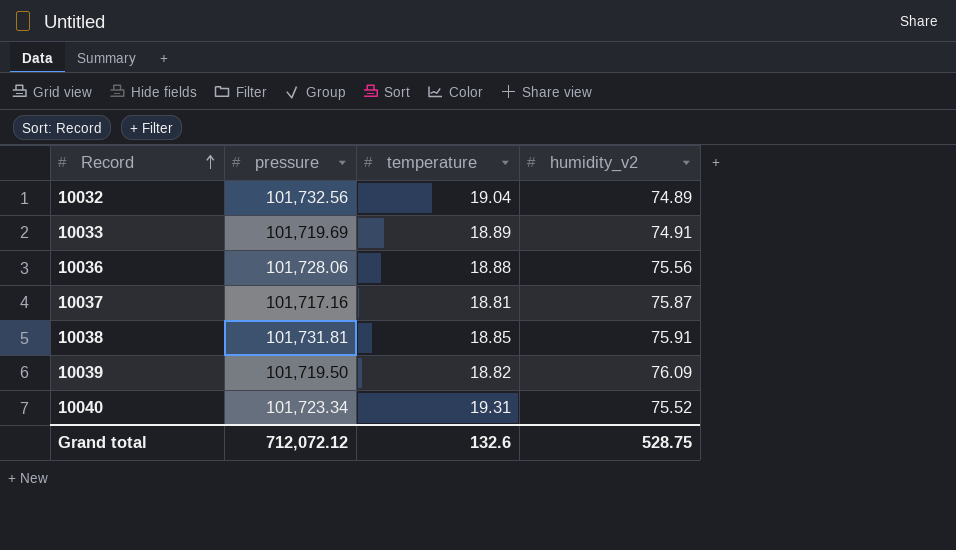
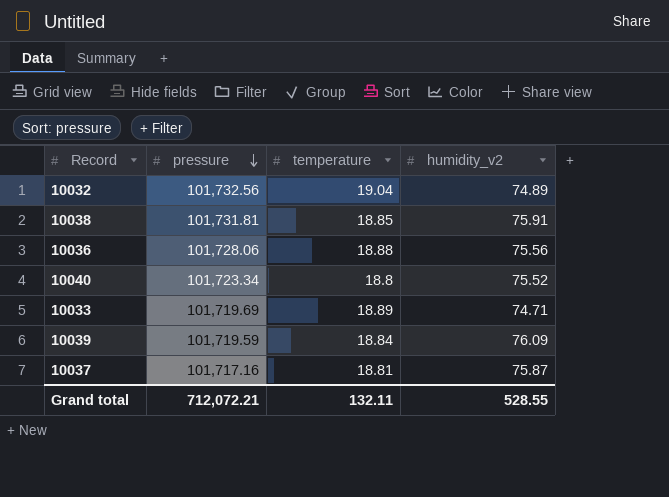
row order: Record ascending -> pressure descending
10040 | temperature: 19.31 -> 18.8
10033 | humidity_v2: 74.91 -> 74.71
10039 | pressure: 101,719.50 -> 101,719.59
10039 | temperature: 18.82 -> 18.84
Grand total | pressure: 712,072.12 -> 712,072.21
Grand total | temperature: 132.6 -> 132.11
Grand total | humidity_v2: 528.75 -> 528.55

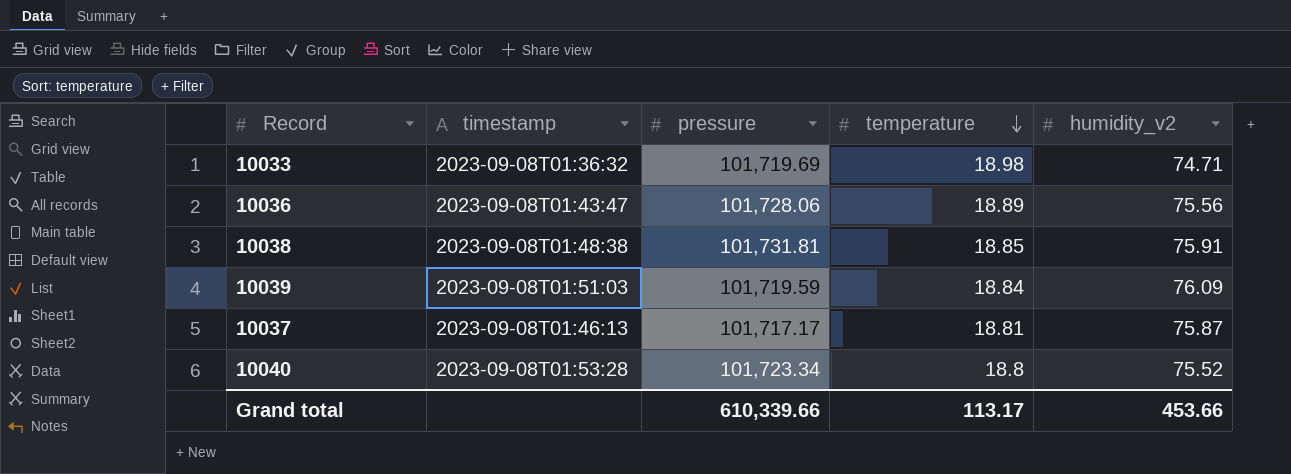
row order: pressure descending -> temperature descending
column timestamp | position: none -> 2
row 10032: 101,732.56 | 19.04 | 74.89 -> none
10033 | temperature: 18.89 -> 18.98
10036 | temperature: 18.88 -> 18.89
10037 | pressure: 101,717.16 -> 101,717.17
Grand total | pressure: 712,072.21 -> 610,339.66
Grand total | temperature: 132.11 -> 113.17
Grand total | humidity_v2: 528.55 -> 453.66

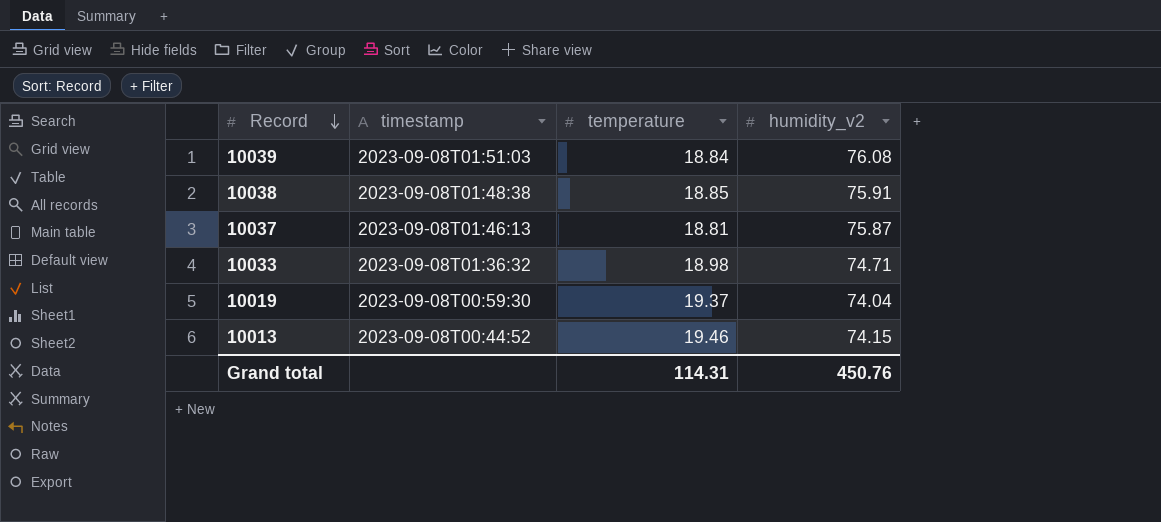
row order: temperature descending -> Record descending
column pressure | position: 3 -> none
row 10036: 2023-09-08T01:43:47 | 101,728.06 | 18.89 | 75.56 -> none
row 10040: 2023-09-08T01:53:28 | 101,723.34 | 18.8 | 75.52 -> none
10039 | humidity_v2: 76.09 -> 76.08
row 10019: none -> 2023-09-08T00:59:30 | 19.37 | 74.04
row 10013: none -> 2023-09-08T00:44:52 | 19.46 | 74.15
Grand total | temperature: 113.17 -> 114.31
Grand total | humidity_v2: 453.66 -> 450.76

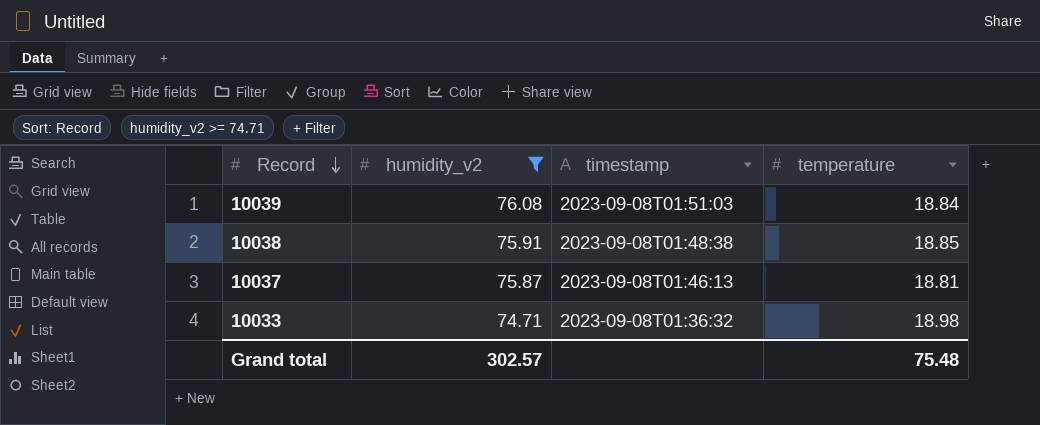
filter: none -> humidity_v2 >= 74.71
column humidity_v2 | position: 4 -> 2
Grand total | humidity_v2: 450.76 -> 302.57
Grand total | temperature: 114.31 -> 75.48

